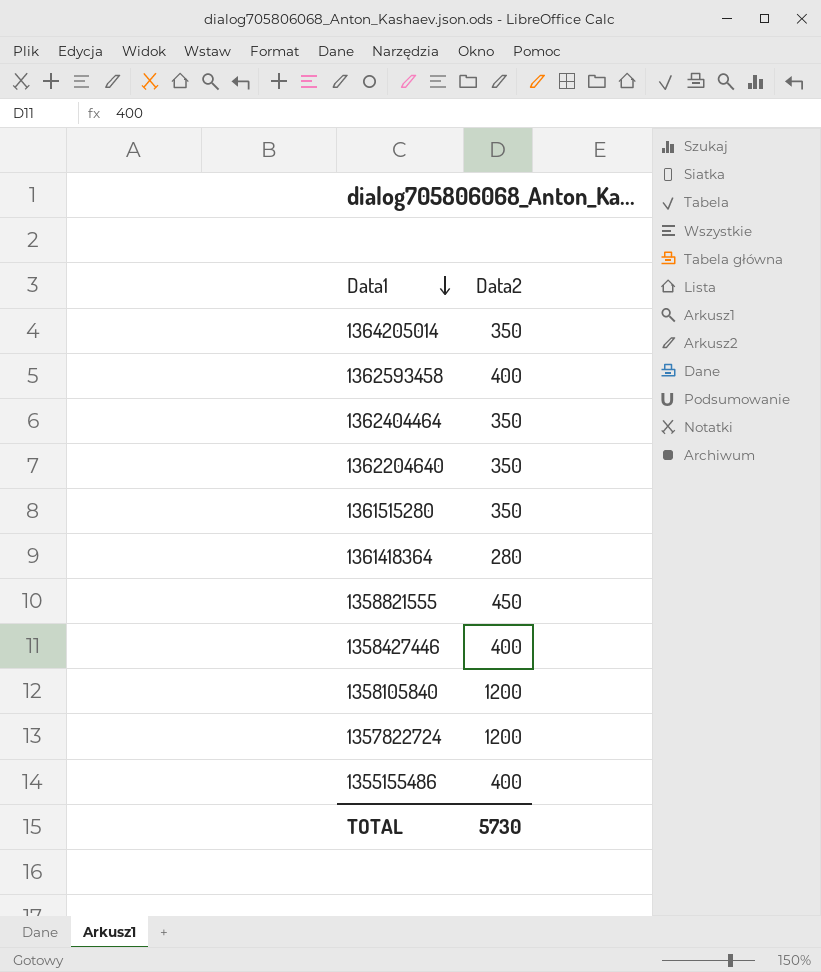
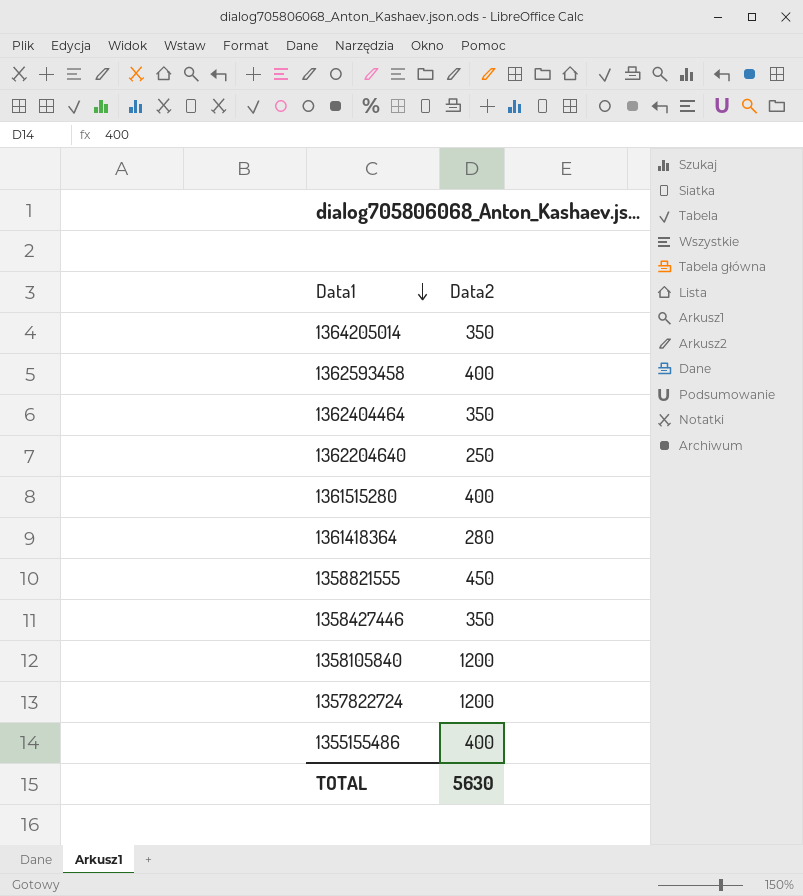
1362204640 | Data2: 350 -> 250
1361515280 | Data2: 350 -> 400
1358427446 | Data2: 400 -> 350
TOTAL | Data2: 5730 -> 5630

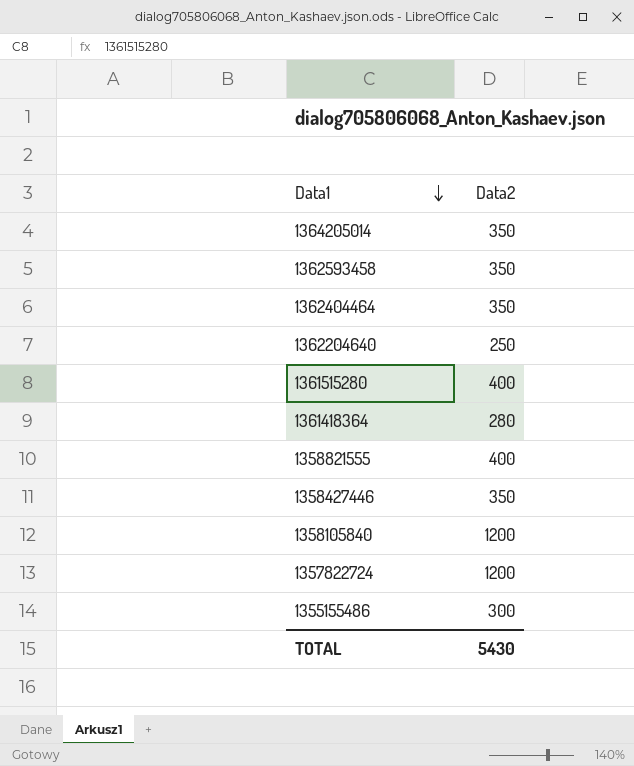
1362593458 | Data2: 400 -> 350
1358821555 | Data2: 450 -> 400
1355155486 | Data2: 400 -> 300
TOTAL | Data2: 5630 -> 5430

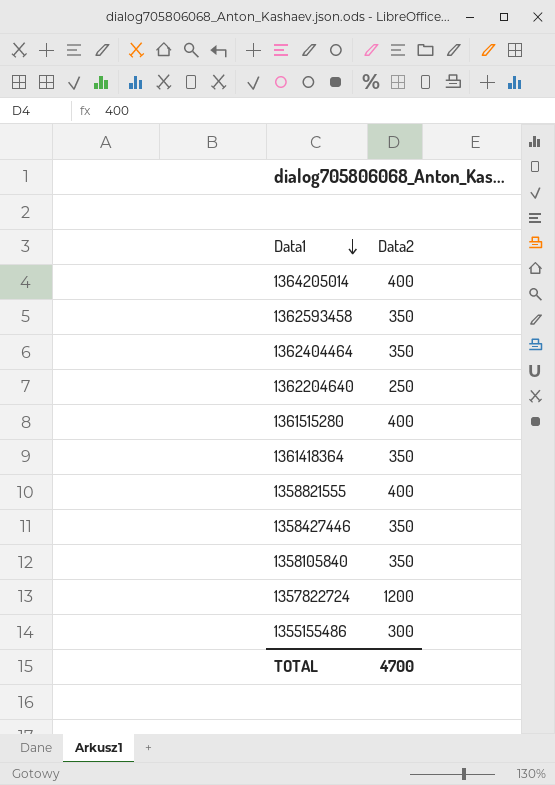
1364205014 | Data2: 350 -> 400
1361418364 | Data2: 280 -> 350
1358105840 | Data2: 1200 -> 350
TOTAL | Data2: 5430 -> 4700

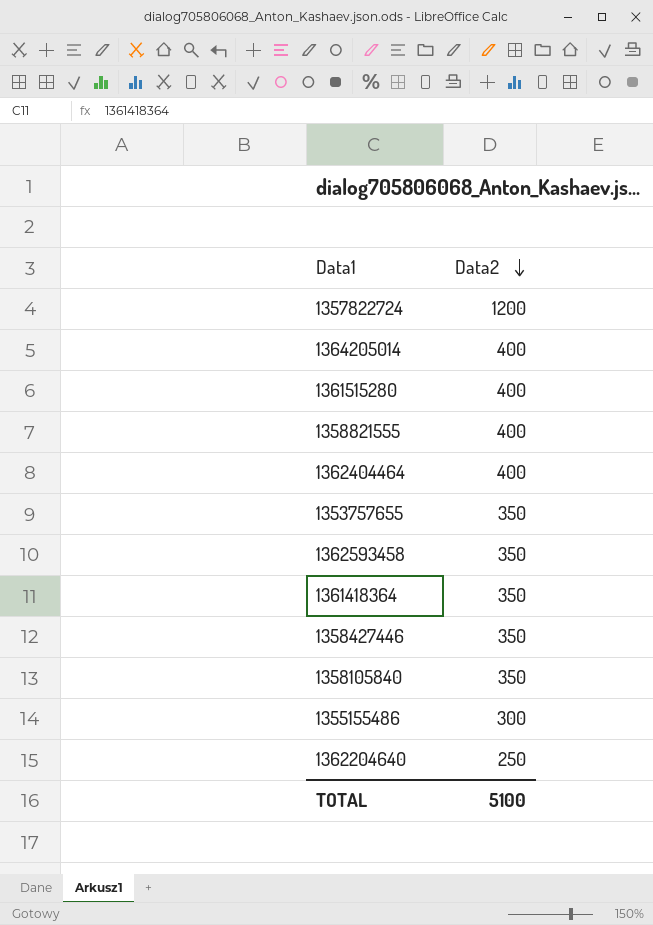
row order: Data1 descending -> Data2 descending
1362404464 | Data2: 350 -> 400
row 1353757655: none -> 350
TOTAL | Data2: 4700 -> 5100

